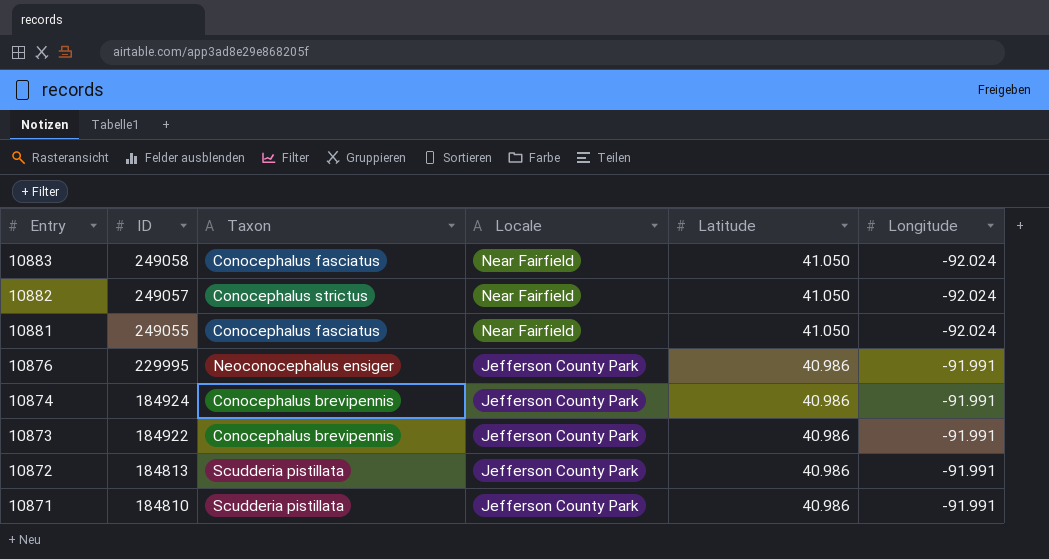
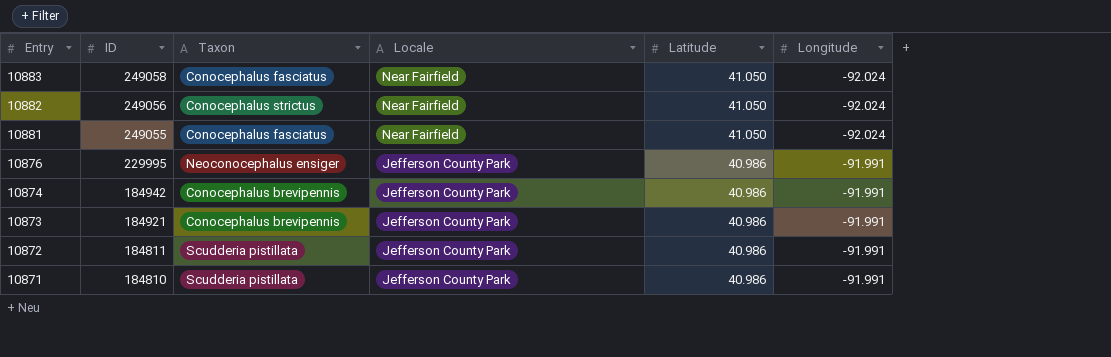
10882 | ID: 249057 -> 249056
10874 | ID: 184924 -> 184942
10873 | ID: 184922 -> 184921
10872 | ID: 184813 -> 184811

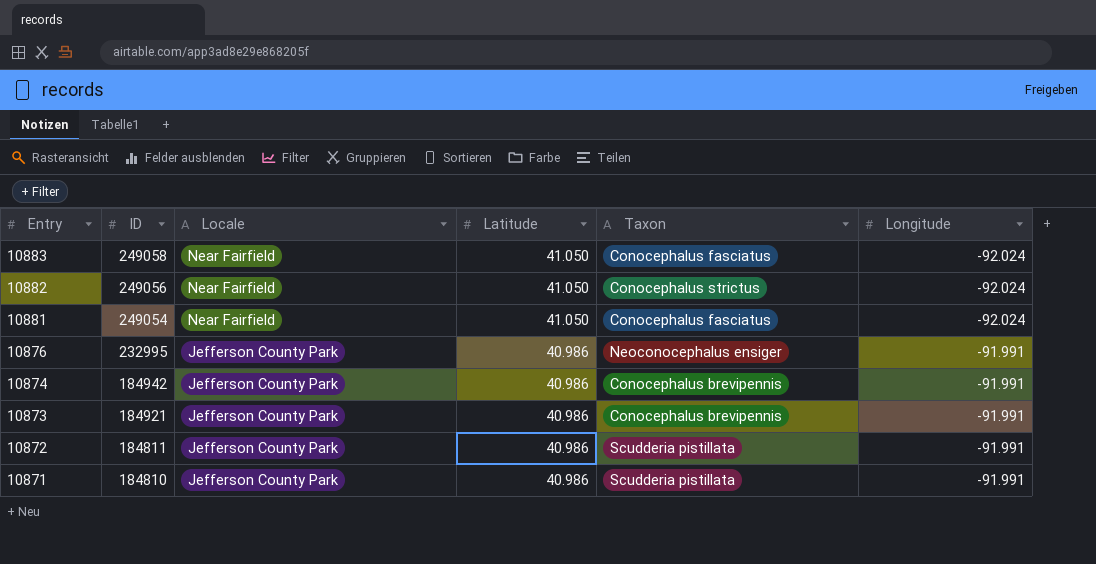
column Taxon | position: 3 -> 5
10881 | ID: 249055 -> 249054
10876 | ID: 229995 -> 232995

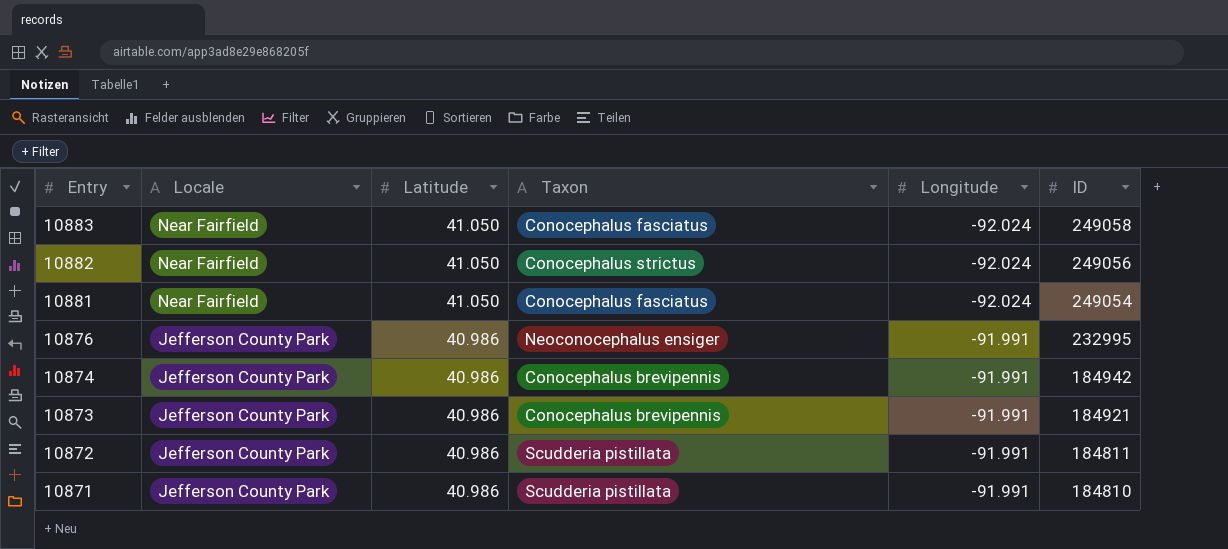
column ID | position: 2 -> 6

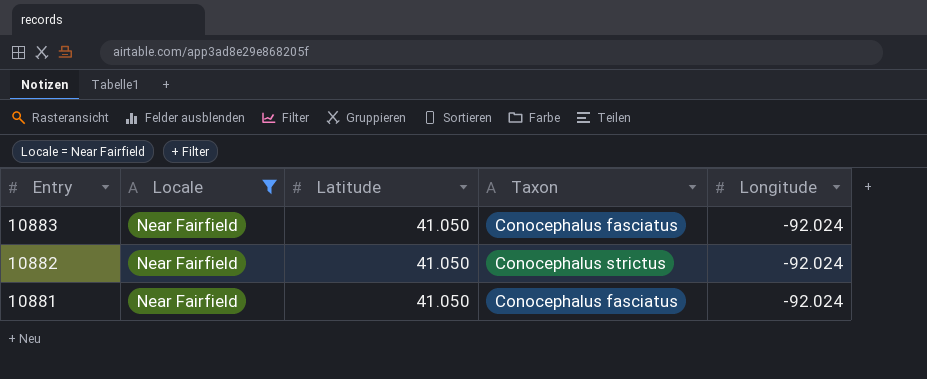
filter: none -> Locale = Near Fairfield
column ID | position: 6 -> none

